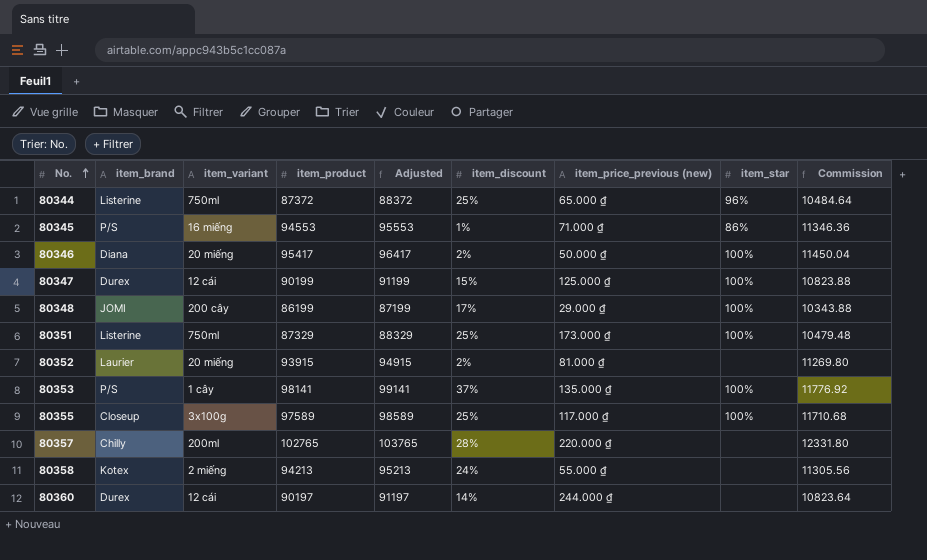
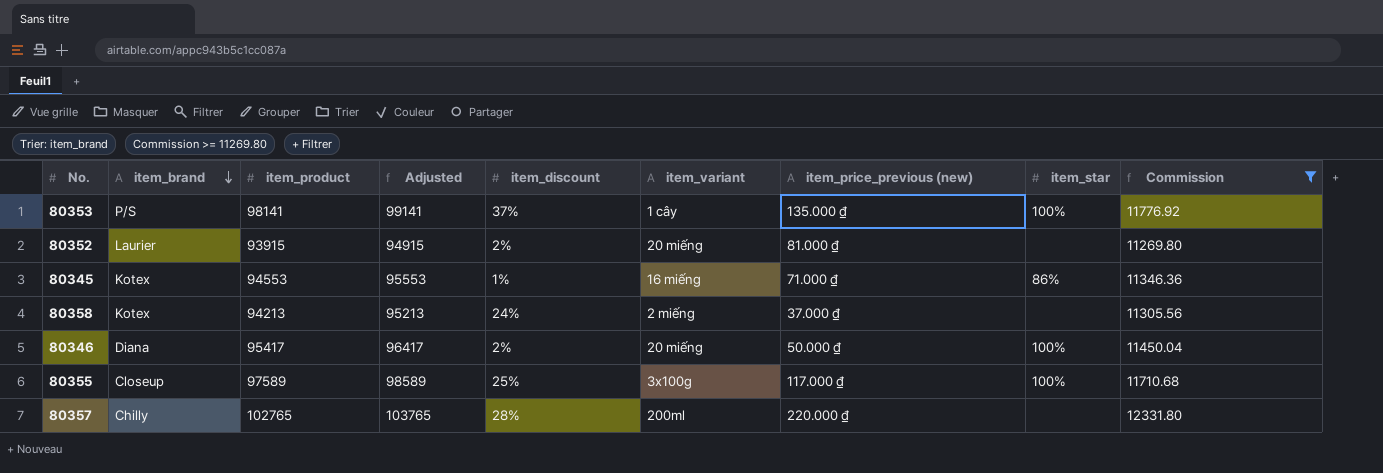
filter: none -> Commission >= 11269.80
row order: No. ascending -> item_brand descending
column item_variant | position: 3 -> 6
80345 | item_brand: P/S -> Kotex
80358 | item_price_previous (new): 55.000 ₫ -> 37.000 ₫

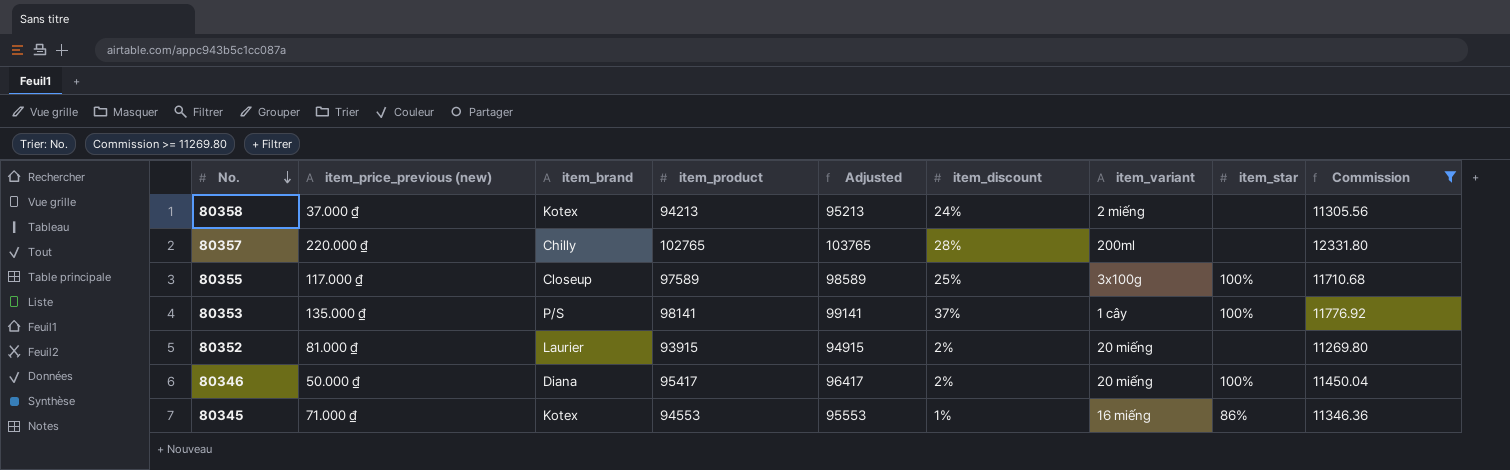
row order: item_brand descending -> No. descending
column item_price_previous (new) | position: 7 -> 2

